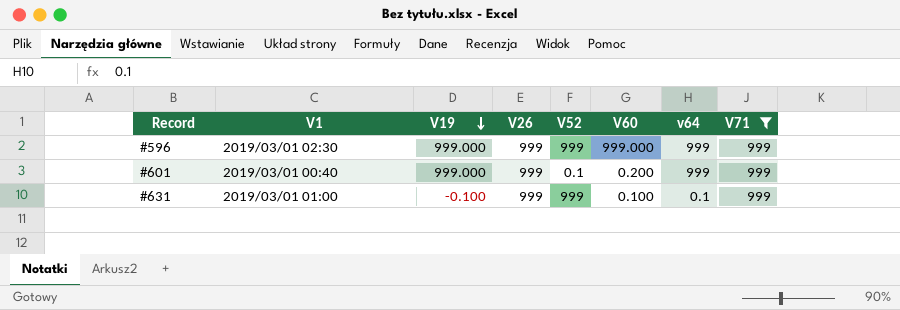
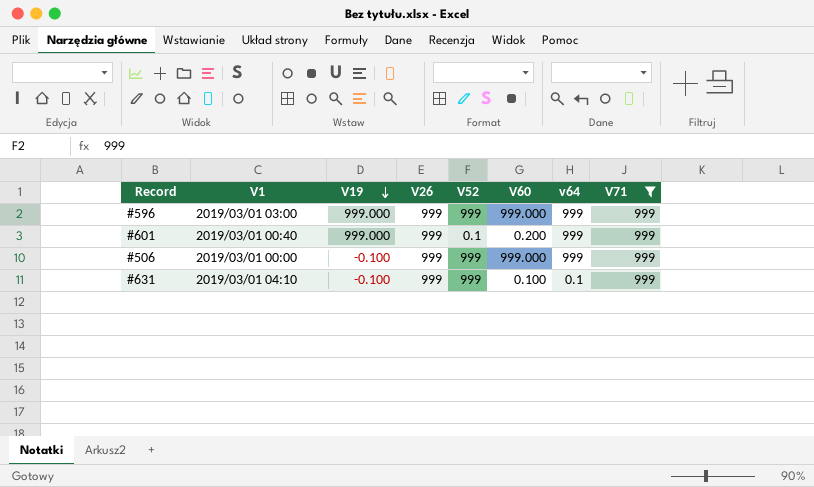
#596 | V1: 2019/03/01 02:30 -> 2019/03/01 03:00
row #506: none -> 2019/03/01 00:00 | -0.100 | 999 | 999 | 999.000 | 999 | 999
#631 | V1: 2019/03/01 01:00 -> 2019/03/01 04:10

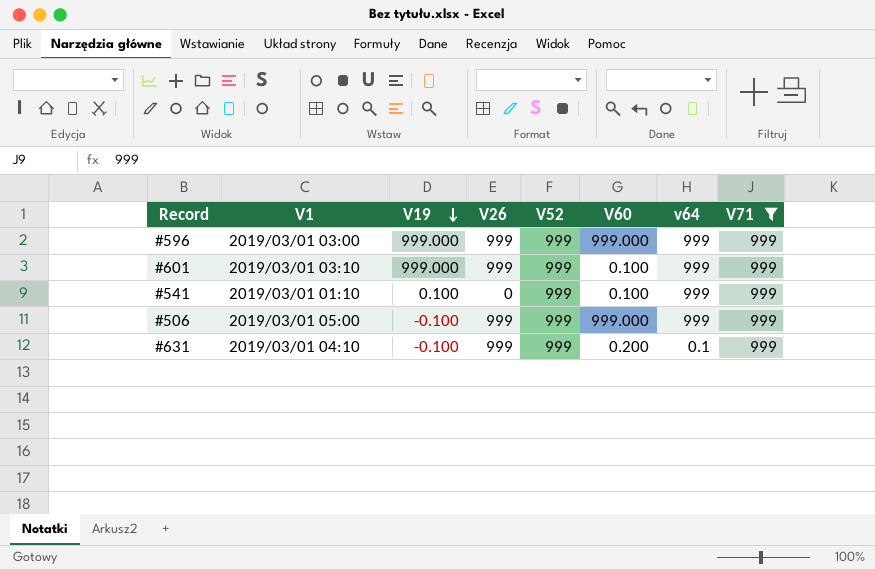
#601 | V1: 2019/03/01 00:40 -> 2019/03/01 03:10
#601 | V52: 0.1 -> 999
#601 | V60: 0.200 -> 0.100
row #541: none -> 2019/03/01 01:10 | 0.100 | 0 | 999 | 0.100 | 999 | 999
#506 | V1: 2019/03/01 00:00 -> 2019/03/01 05:00
#631 | V60: 0.100 -> 0.200

